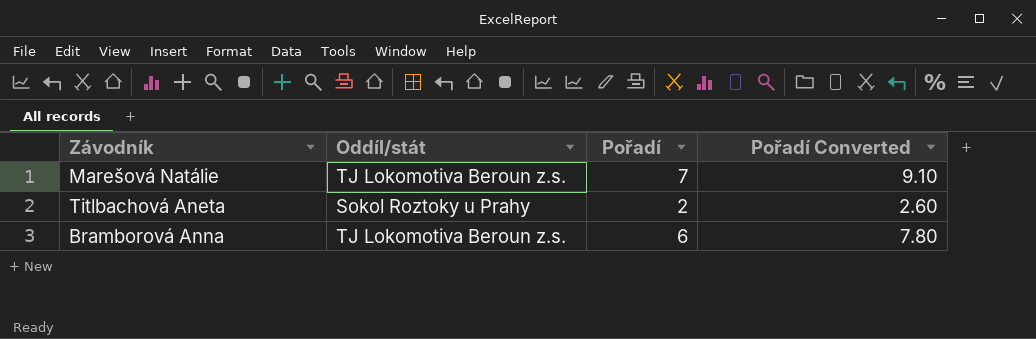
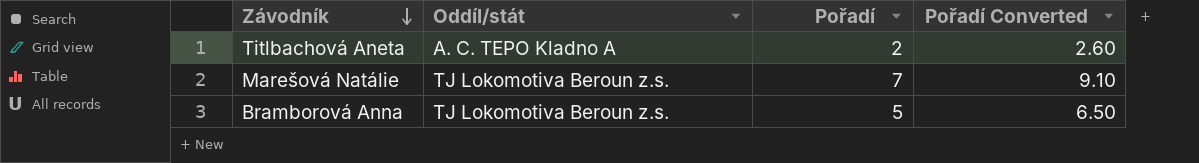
row order: none -> Závodník descending
Titlbachová Aneta | Oddíl/stát: Sokol Roztoky u Prahy -> A. C. TEPO Kladno A
Bramborová Anna | Pořadí: 6 -> 5
Bramborová Anna | Pořadí Converted: 7.80 -> 6.50

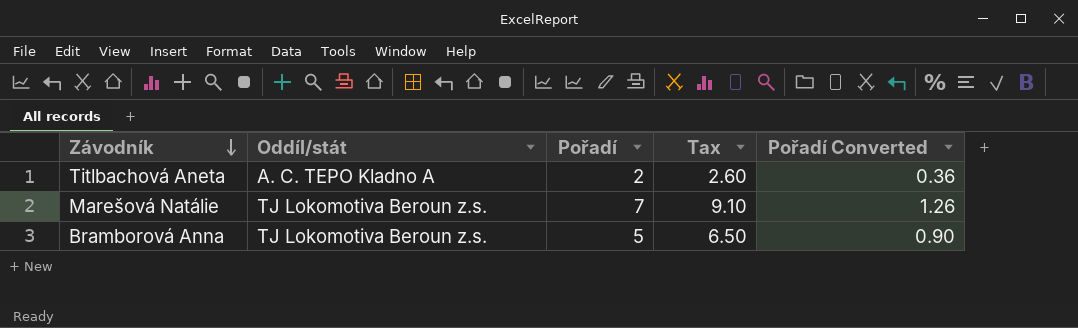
column Tax | formula: none -> [Pořadí] * 1.3
column Pořadí Converted | formula: [Pořadí] * 1.3 -> [Pořadí] * 0.18

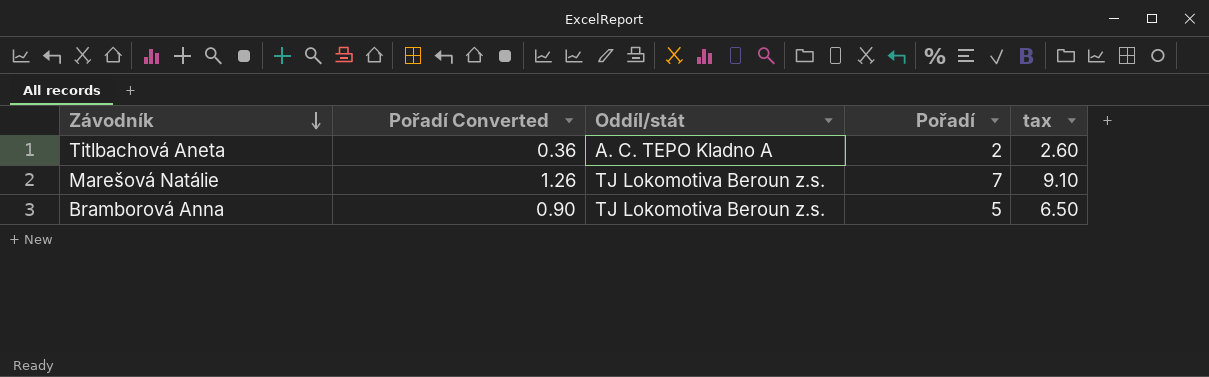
column Pořadí Converted | position: 5 -> 2
column name: Tax -> tax

